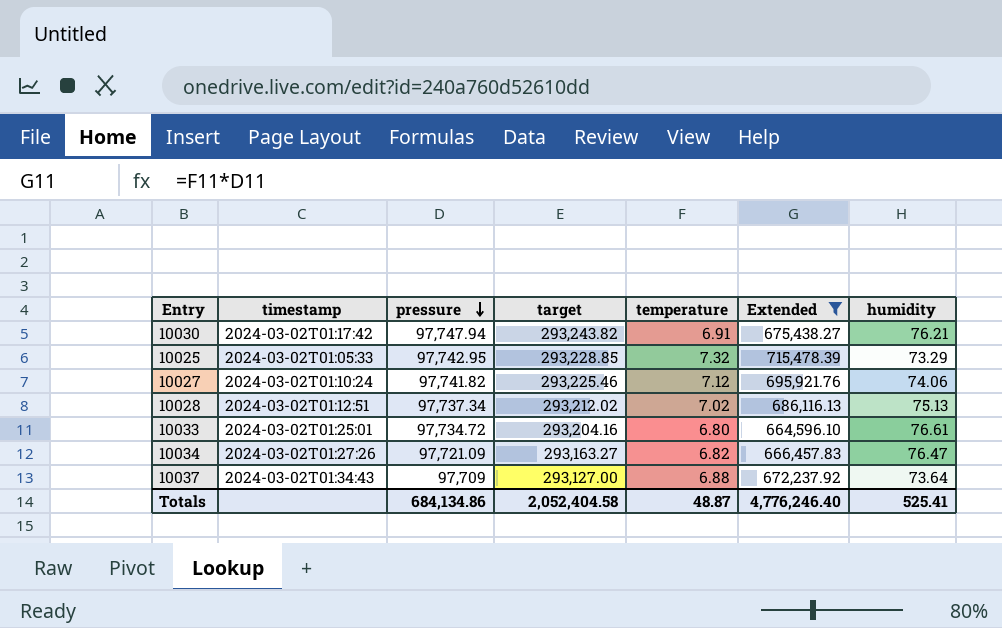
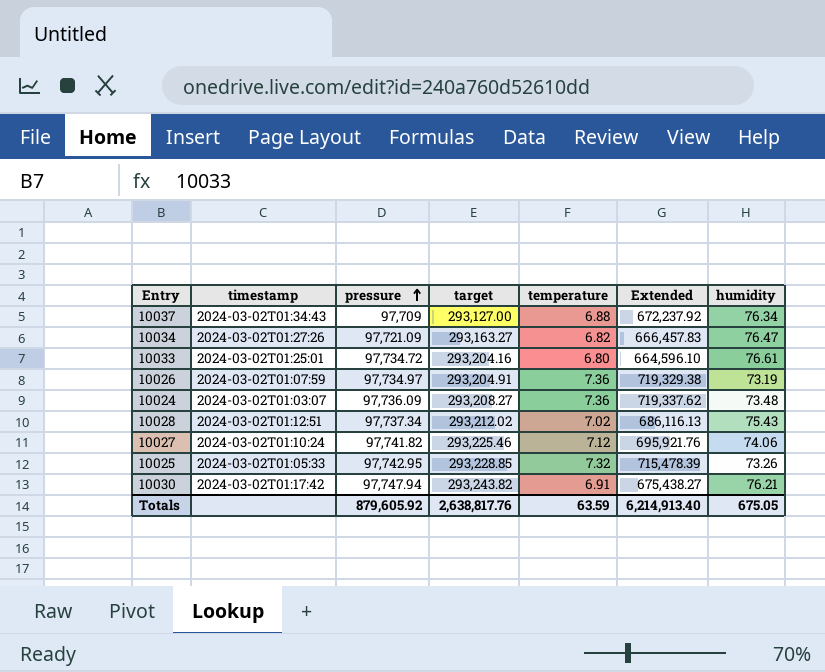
filter: Extended <= 715,478.39 -> none
row order: pressure descending -> pressure ascending
10037 | humidity: 73.64 -> 76.34
10028 | humidity: 75.13 -> 75.43
10025 | humidity: 73.29 -> 73.26
Totals | pressure: 684,134.86 -> 879,605.92
Totals | target: 2,052,404.58 -> 2,638,817.76
Totals | temperature: 48.87 -> 63.59
Totals | Extended: 4,776,246.40 -> 6,214,913.40
Totals | humidity: 525.41 -> 675.05

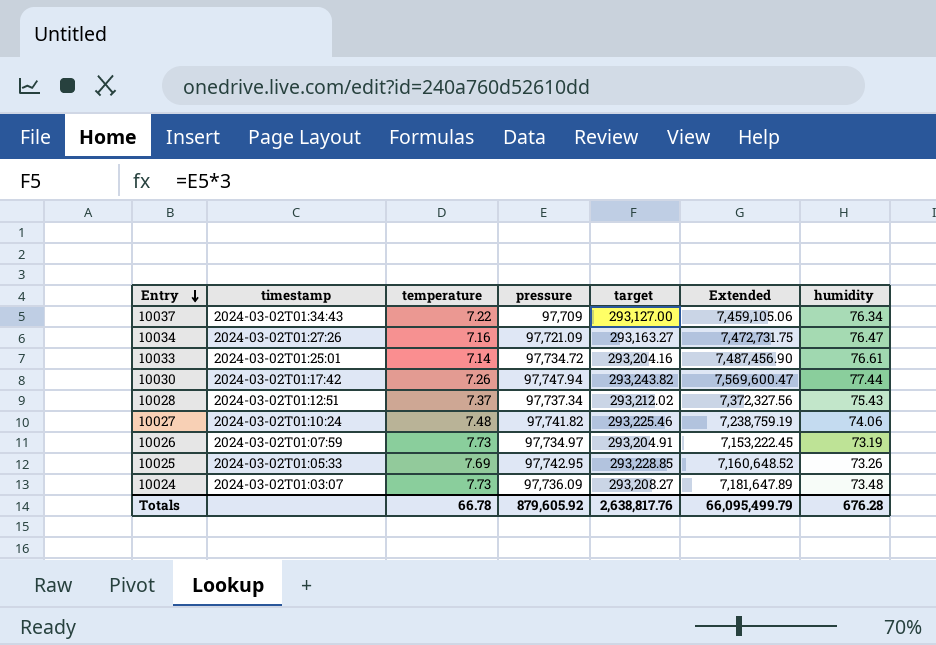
row order: pressure ascending -> Entry descending
column temperature | position: 5 -> 3
column Extended | formula: [pressure] * [temperature] -> [pressure] * [humidity]
10037 | temperature: 6.88 -> 7.22
10034 | temperature: 6.82 -> 7.16
10033 | temperature: 6.80 -> 7.14
10030 | temperature: 6.91 -> 7.26
10030 | humidity: 76.21 -> 77.44
10028 | temperature: 7.02 -> 7.37
10027 | temperature: 7.12 -> 7.48
10026 | temperature: 7.36 -> 7.73
10025 | temperature: 7.32 -> 7.69
10024 | temperature: 7.36 -> 7.73
Totals | temperature: 63.59 -> 66.78
Totals | Extended: 6,214,913.40 -> 66,095,499.79
Totals | humidity: 675.05 -> 676.28

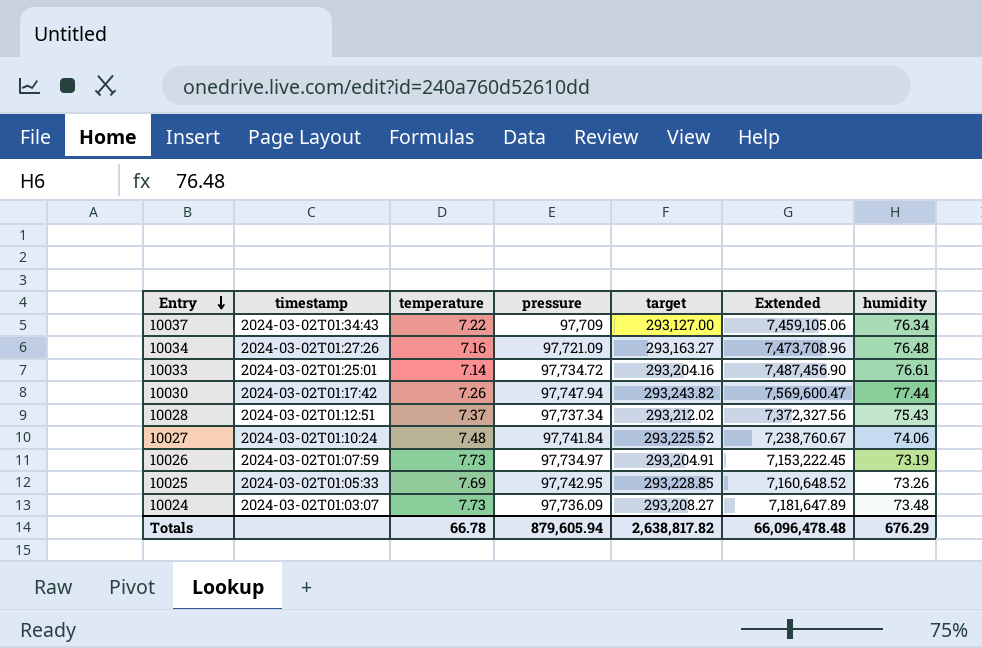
10034 | Extended: 7,472,731.75 -> 7,473,708.96
10034 | humidity: 76.47 -> 76.48
10027 | pressure: 97,741.82 -> 97,741.84
10027 | target: 293,225.46 -> 293,225.52
10027 | Extended: 7,238,759.19 -> 7,238,760.67
Totals | pressure: 879,605.92 -> 879,605.94
Totals | target: 2,638,817.76 -> 2,638,817.82
Totals | Extended: 66,095,499.79 -> 66,096,478.48
Totals | humidity: 676.28 -> 676.29

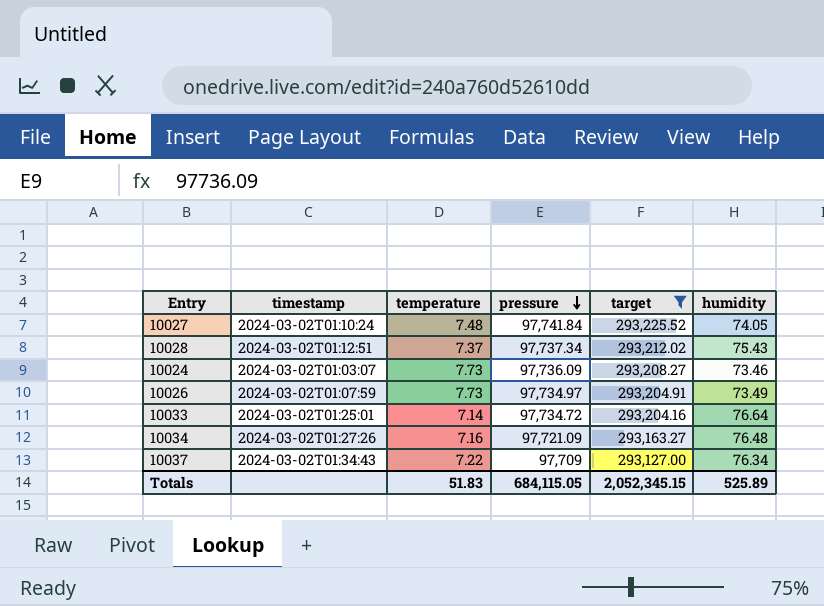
filter: none -> target <= 293,225.52
row order: Entry descending -> pressure descending
column Extended | formula: [pressure] * [humidity] -> none
10027 | humidity: 74.06 -> 74.05
10024 | humidity: 73.48 -> 73.46
10026 | humidity: 73.19 -> 73.49
10033 | humidity: 76.61 -> 76.64
Totals | temperature: 66.78 -> 51.83
Totals | pressure: 879,605.94 -> 684,115.05
Totals | target: 2,638,817.82 -> 2,052,345.15
Totals | humidity: 676.29 -> 525.89

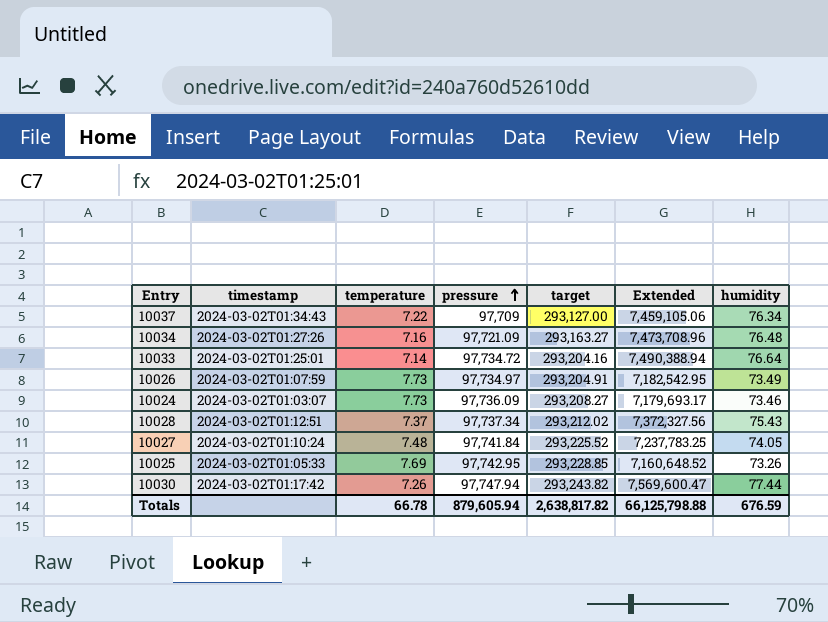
filter: target <= 293,225.52 -> none
row order: pressure descending -> pressure ascending
column Extended | formula: none -> [pressure] * [humidity]
Totals | temperature: 51.83 -> 66.78
Totals | pressure: 684,115.05 -> 879,605.94
Totals | target: 2,052,345.15 -> 2,638,817.82
Totals | humidity: 525.89 -> 676.59

